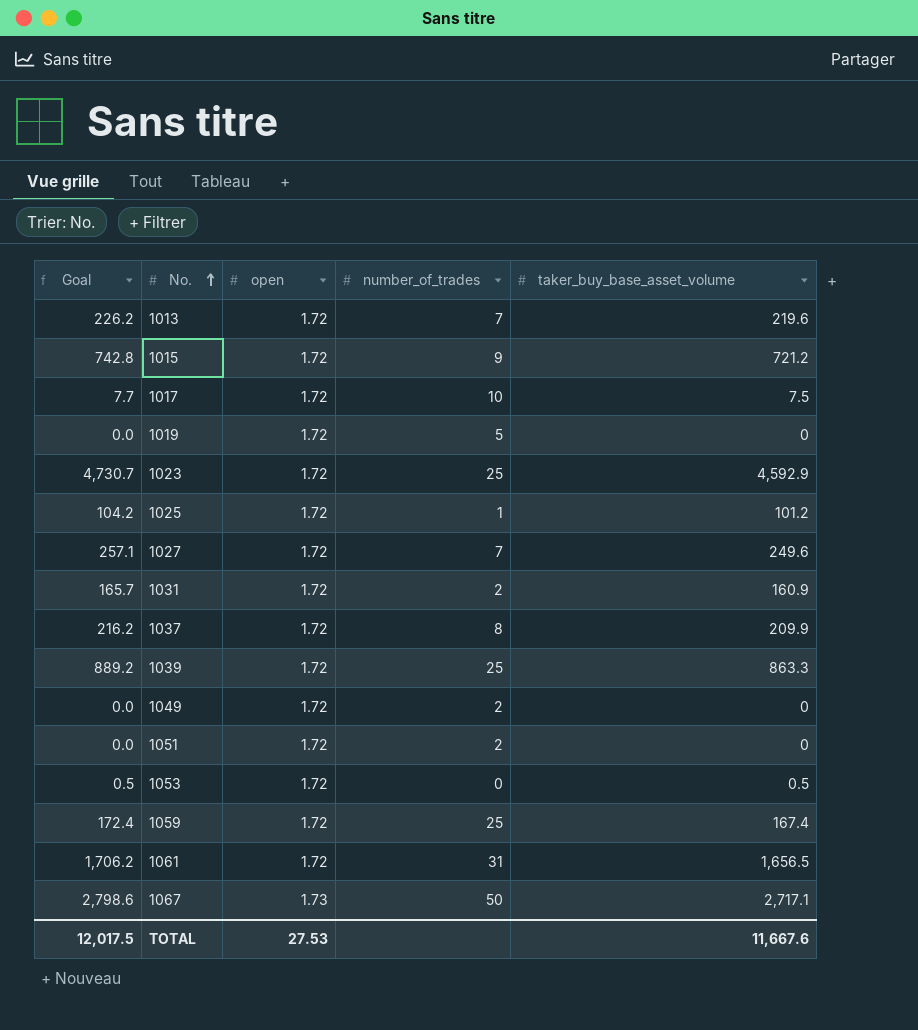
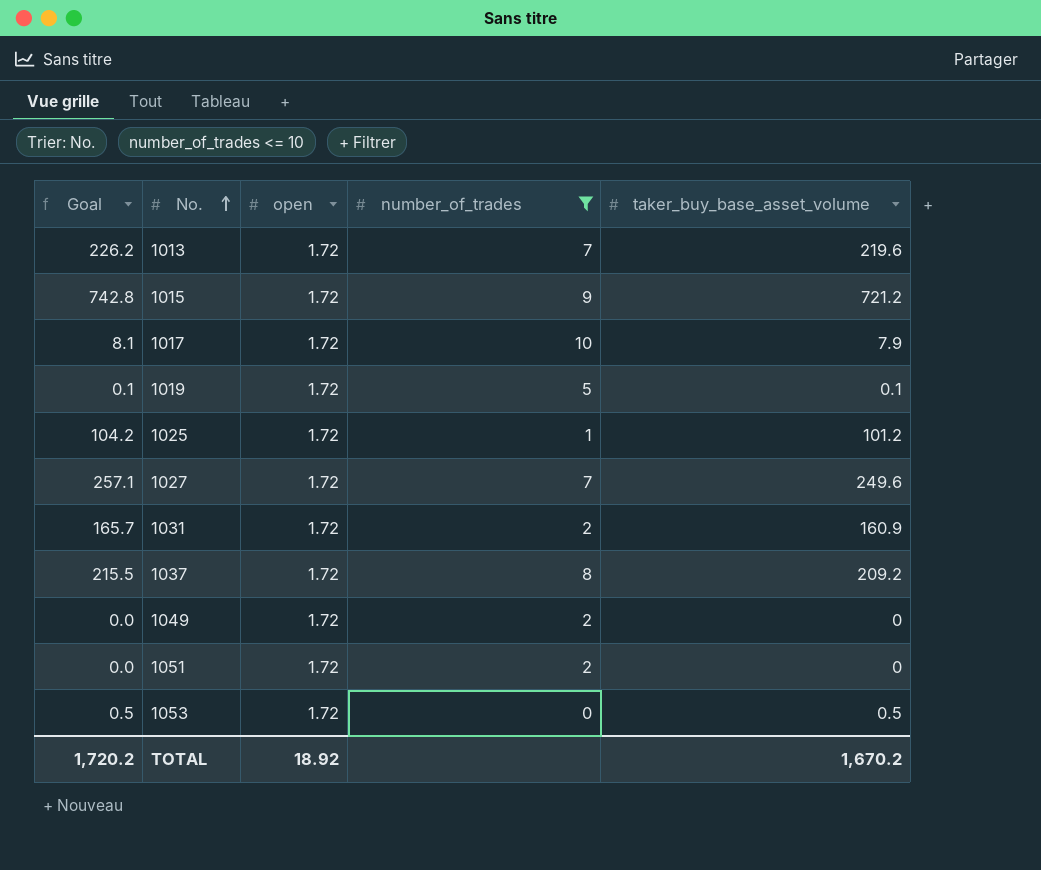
filter: none -> number_of_trades <= 10
1017 | Goal: 7.7 -> 8.1
1017 | taker_buy_base_asset_volume: 7.5 -> 7.9
1019 | Goal: 0.0 -> 0.1
1019 | taker_buy_base_asset_volume: 0 -> 0.1
1037 | Goal: 216.2 -> 215.5
1037 | taker_buy_base_asset_volume: 209.9 -> 209.2
TOTAL | Goal: 12,017.5 -> 1,720.2
TOTAL | open: 27.53 -> 18.92
TOTAL | taker_buy_base_asset_volume: 11,667.6 -> 1,670.2

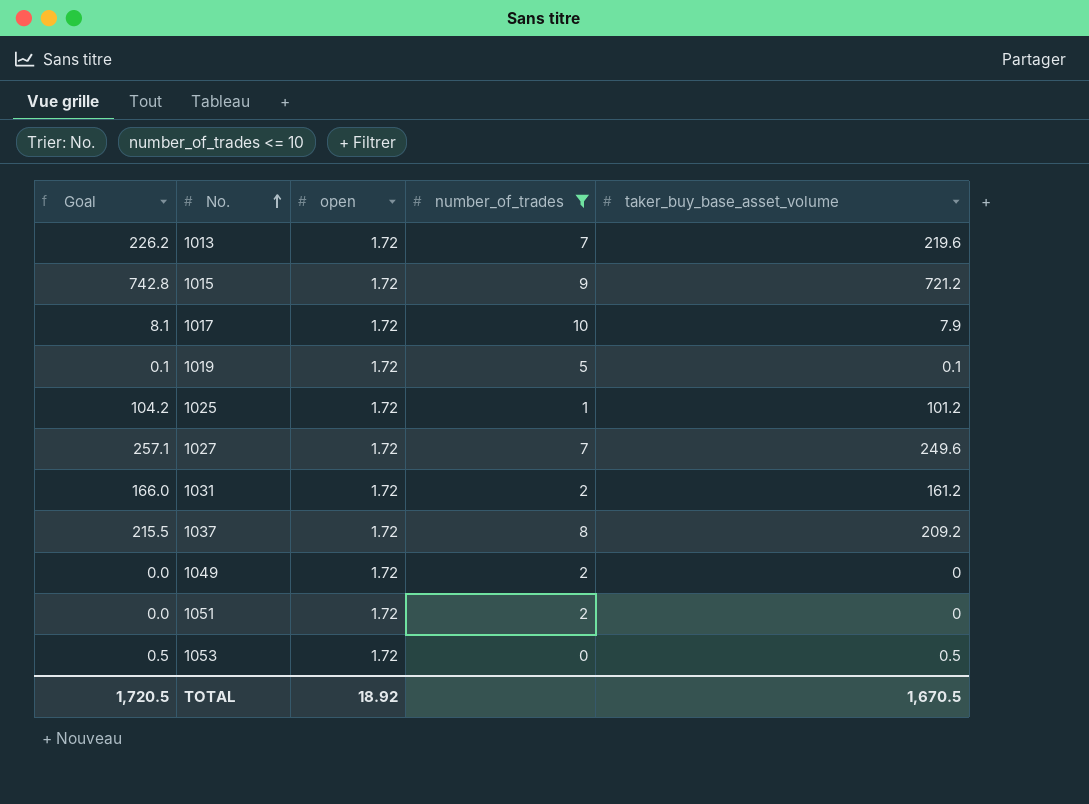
1031 | Goal: 165.7 -> 166.0
1031 | taker_buy_base_asset_volume: 160.9 -> 161.2
TOTAL | Goal: 1,720.2 -> 1,720.5
TOTAL | taker_buy_base_asset_volume: 1,670.2 -> 1,670.5

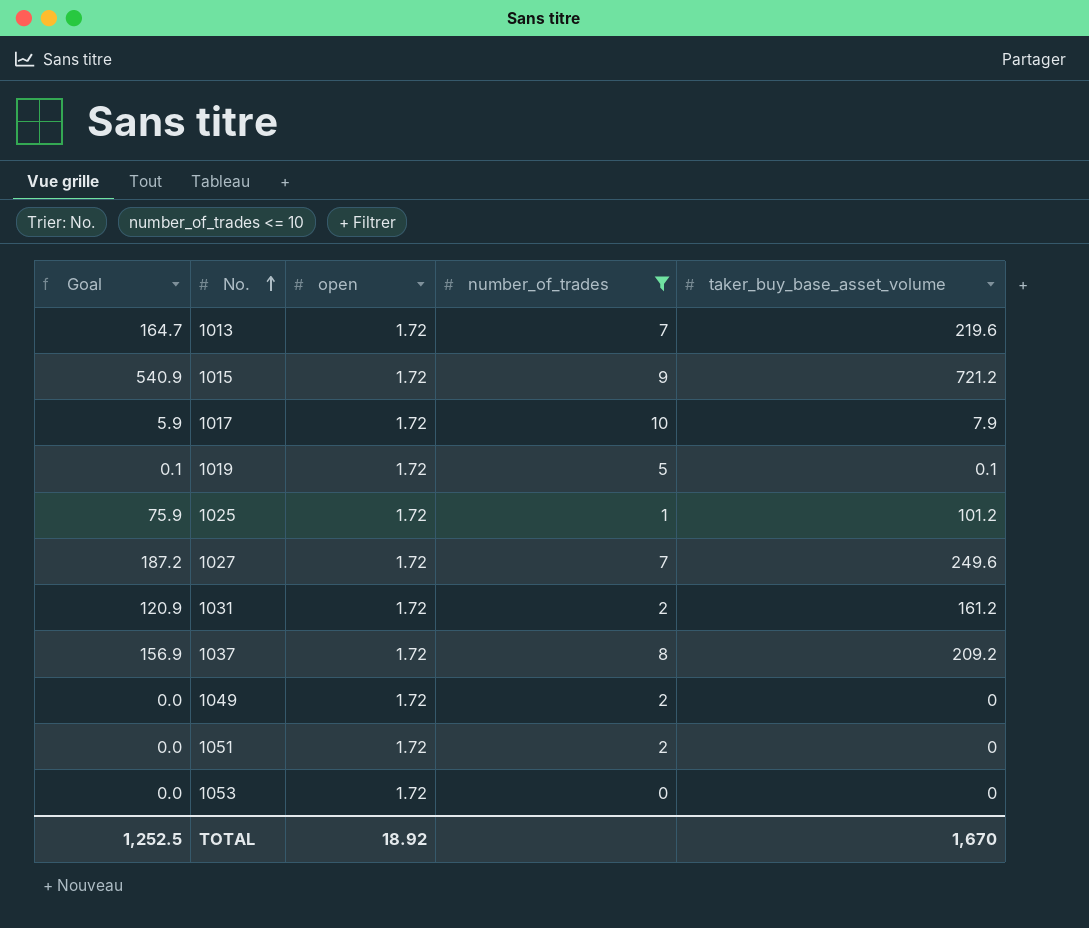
column Goal | formula: [taker_buy_base_asset_volume] * 1.03 -> [taker_buy_base_asset_volume] * 0.75
1053 | taker_buy_base_asset_volume: 0.5 -> 0
TOTAL | Goal: 1,720.5 -> 1,252.5
TOTAL | taker_buy_base_asset_volume: 1,670.5 -> 1,670

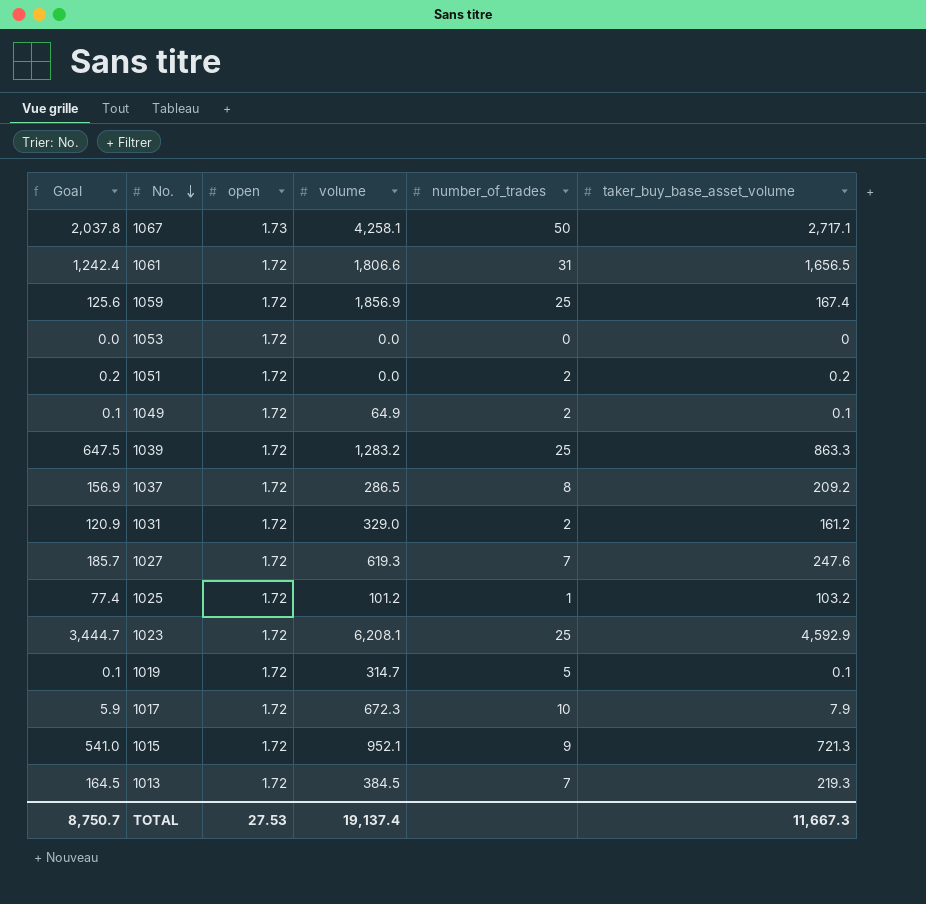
filter: number_of_trades <= 10 -> none
row order: No. ascending -> No. descending
column volume | position: none -> 4
1051 | Goal: 0.0 -> 0.2
1051 | taker_buy_base_asset_volume: 0 -> 0.2
1049 | Goal: 0.0 -> 0.1
1049 | taker_buy_base_asset_volume: 0 -> 0.1
1027 | Goal: 187.2 -> 185.7
1027 | taker_buy_base_asset_volume: 249.6 -> 247.6
1025 | Goal: 75.9 -> 77.4
1025 | taker_buy_base_asset_volume: 101.2 -> 103.2
1015 | Goal: 540.9 -> 541.0
1015 | taker_buy_base_asset_volume: 721.2 -> 721.3
1013 | Goal: 164.7 -> 164.5
1013 | taker_buy_base_asset_volume: 219.6 -> 219.3
TOTAL | Goal: 1,252.5 -> 8,750.7
TOTAL | open: 18.92 -> 27.53
TOTAL | taker_buy_base_asset_volume: 1,670 -> 11,667.3

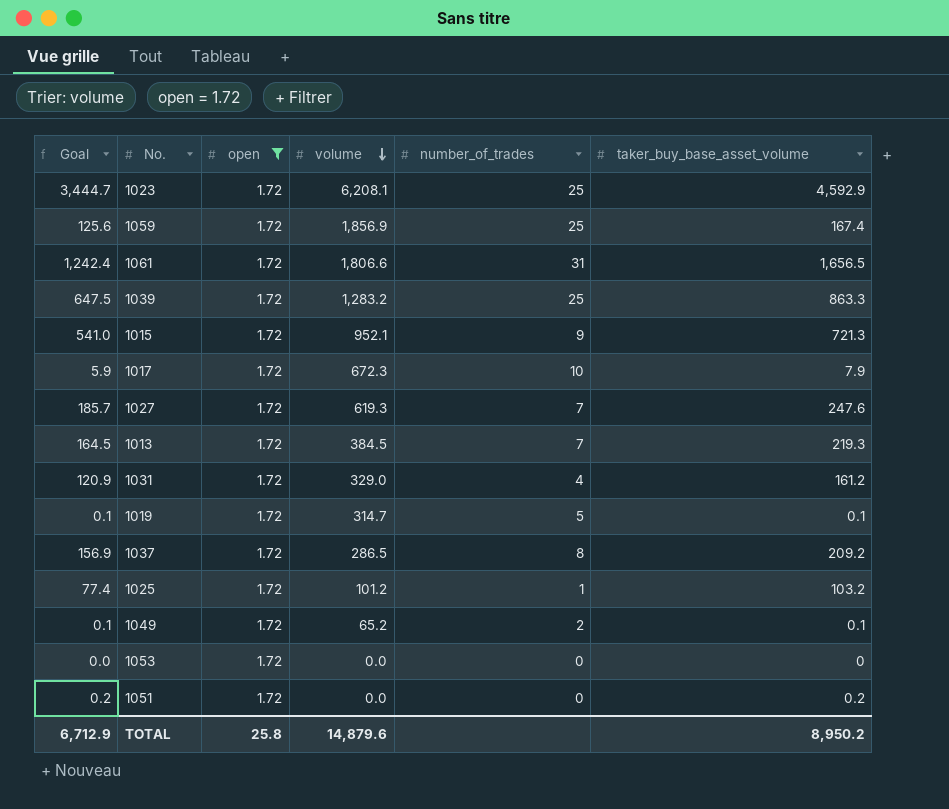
filter: none -> open = 1.72
row order: No. descending -> volume descending
1031 | number_of_trades: 2 -> 4
1049 | volume: 64.9 -> 65.2
1051 | number_of_trades: 2 -> 0
TOTAL | Goal: 8,750.7 -> 6,712.9
TOTAL | open: 27.53 -> 25.8
TOTAL | volume: 19,137.4 -> 14,879.6
TOTAL | taker_buy_base_asset_volume: 11,667.3 -> 8,950.2

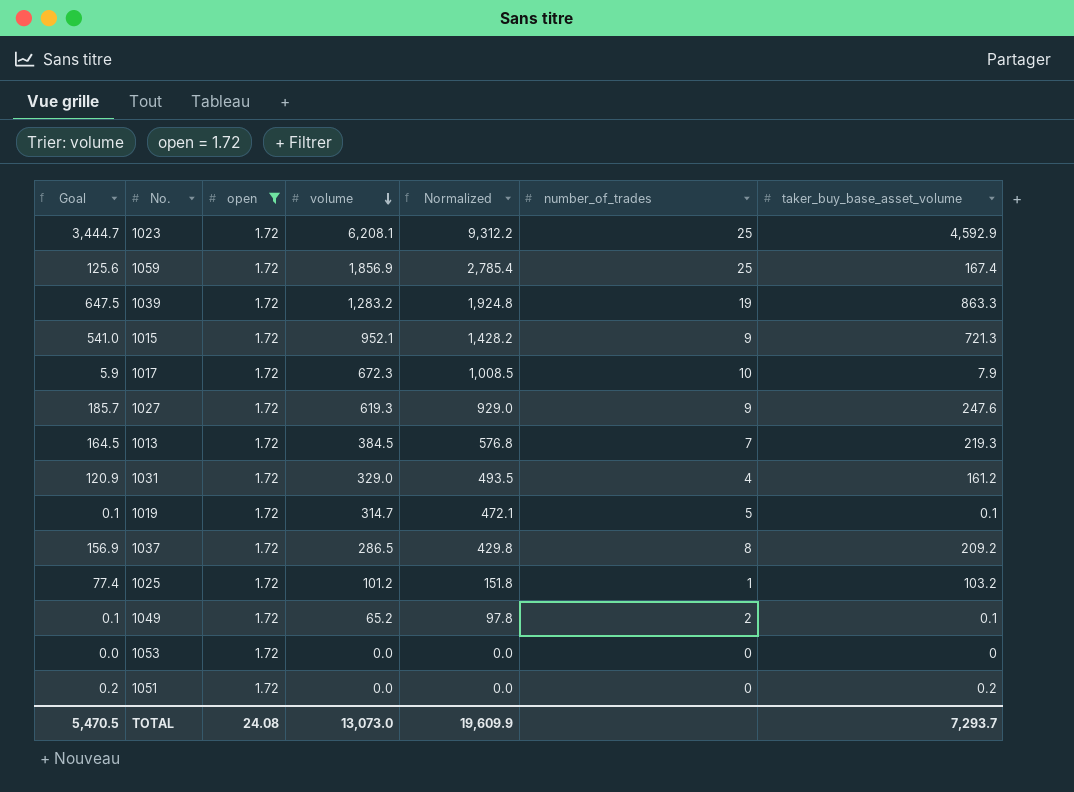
column Normalized | formula: none -> [volume] * 1.5
row 1061: 1,242.4 | 1.72 | 1,806.6 | 31 | 1,656.5 -> none
1039 | number_of_trades: 25 -> 19
1027 | number_of_trades: 7 -> 9
TOTAL | Goal: 6,712.9 -> 5,470.5
TOTAL | open: 25.8 -> 24.08
TOTAL | volume: 14,879.6 -> 13,073.0
TOTAL | taker_buy_base_asset_volume: 8,950.2 -> 7,293.7

